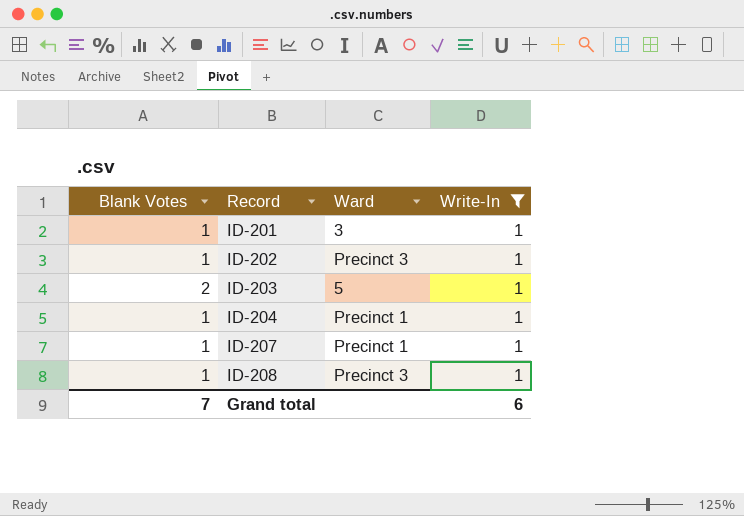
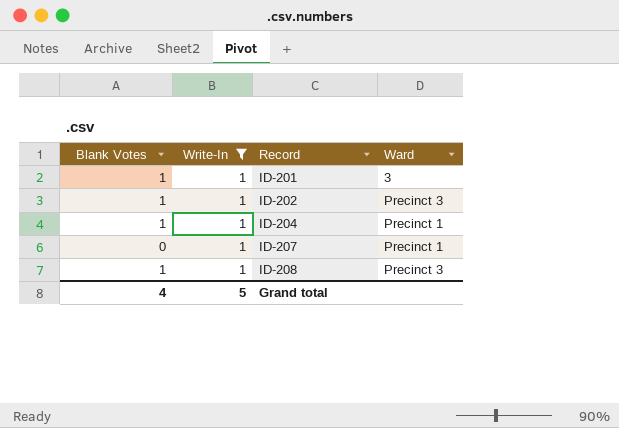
column Write-In | position: 4 -> 2
row ID-203: 2 | 5 | 1 -> none
ID-207 | Blank Votes: 1 -> 0
Grand total | Blank Votes: 7 -> 4
Grand total | Write-In: 6 -> 5

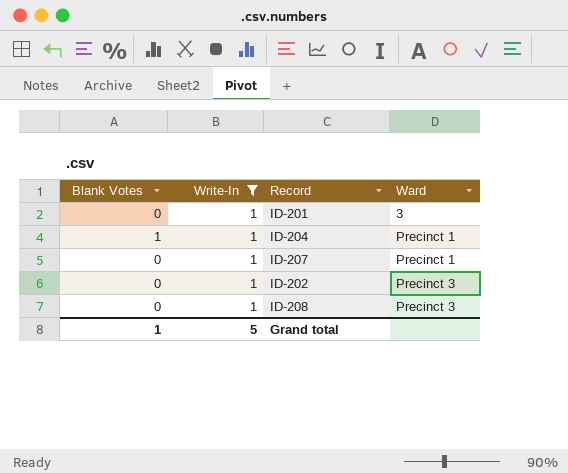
row order: Record ascending -> Ward ascending
ID-201 | Blank Votes: 1 -> 0
ID-202 | Blank Votes: 1 -> 0
ID-208 | Blank Votes: 1 -> 0
Grand total | Blank Votes: 4 -> 1

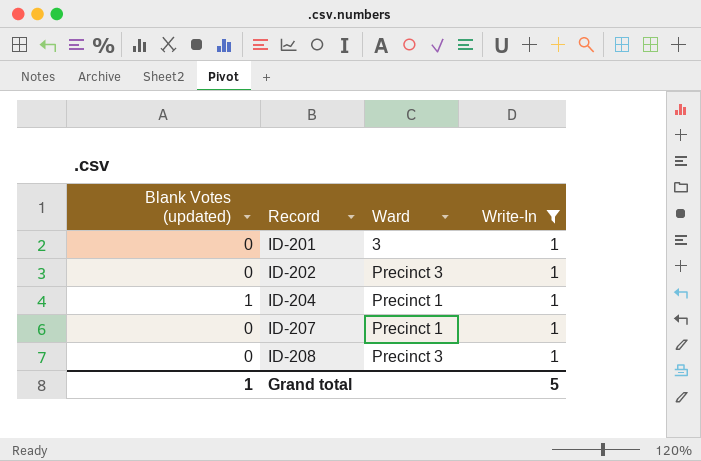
row order: Ward ascending -> Record ascending
column name: Blank Votes -> Blank Votes (updated)
column Write-In | position: 2 -> 4

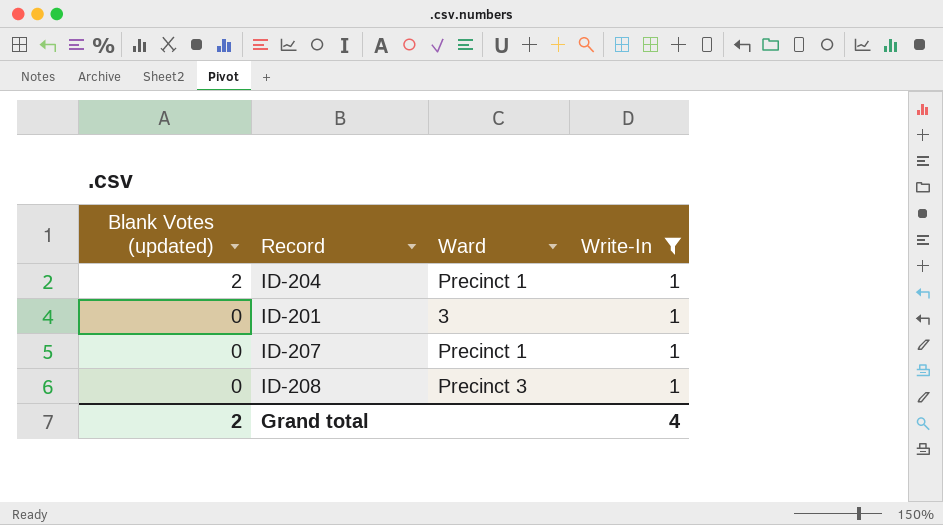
row order: Record ascending -> Blank Votes (updated) descending
row ID-202: 0 | Precinct 3 | 1 -> none
ID-204 | Blank Votes (updated): 1 -> 2
Grand total | Blank Votes (updated): 1 -> 2
Grand total | Write-In: 5 -> 4

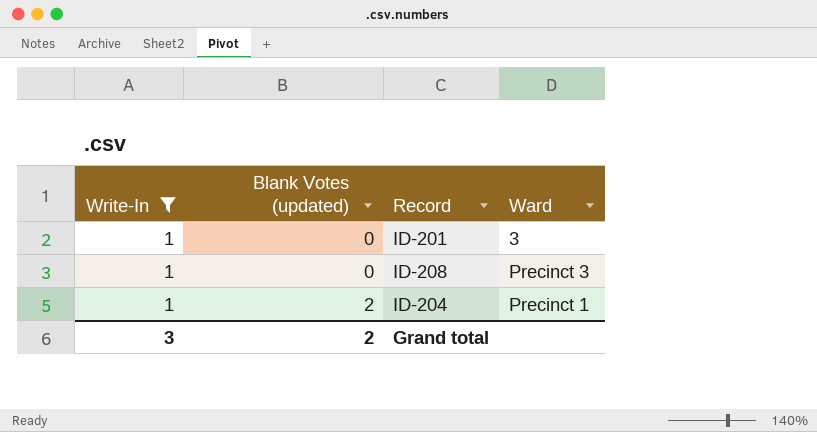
row order: Blank Votes (updated) descending -> Blank Votes (updated) ascending
column Write-In | position: 4 -> 1
row ID-207: 0 | Precinct 1 | 1 -> none
Grand total | Write-In: 4 -> 3

